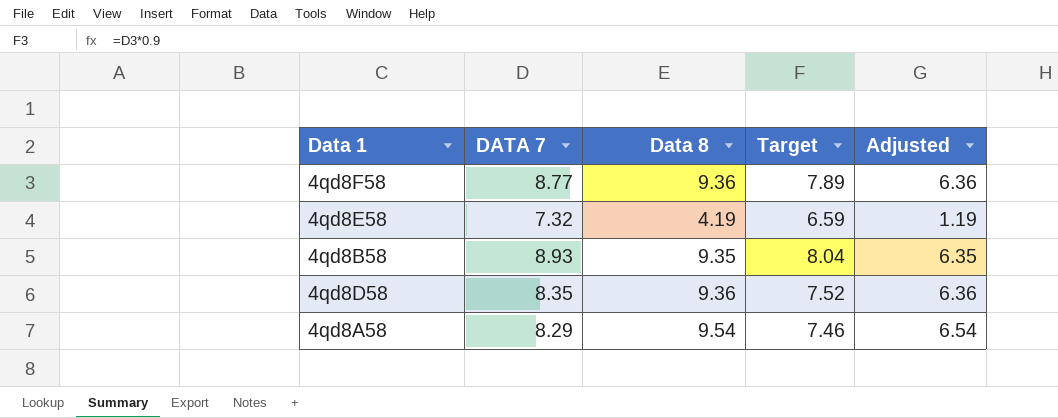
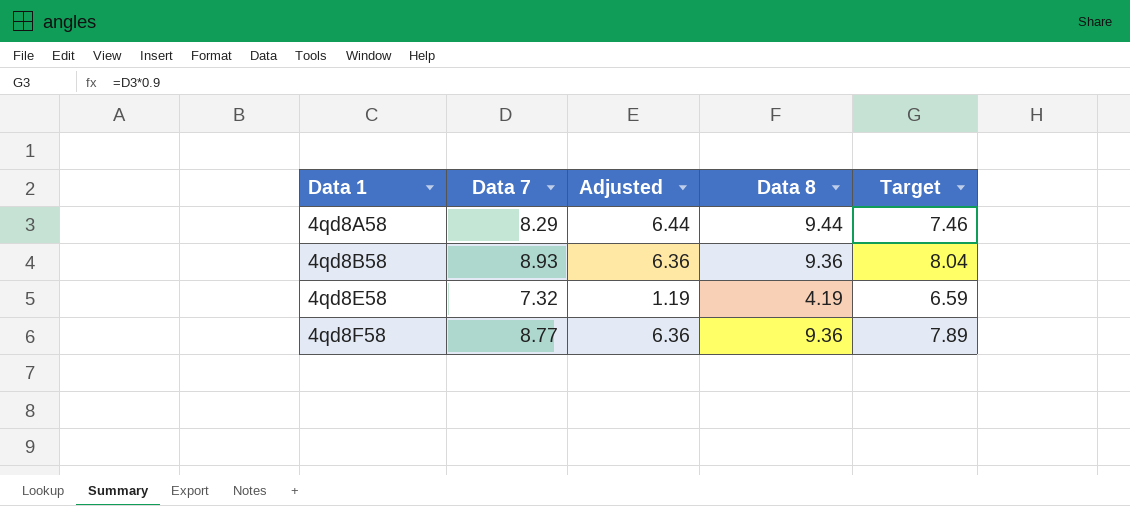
row order: none -> Data 1 ascending
column name: DATA 7 -> Data 7
column Adjusted | position: 5 -> 3
row 4qd8D58: 8.35 | 9.36 | 7.52 | 6.36 -> none
4qd8A58 | Adjusted: 6.54 -> 6.44
4qd8A58 | Data 8: 9.54 -> 9.44
4qd8B58 | Adjusted: 6.35 -> 6.36
4qd8B58 | Data 8: 9.35 -> 9.36

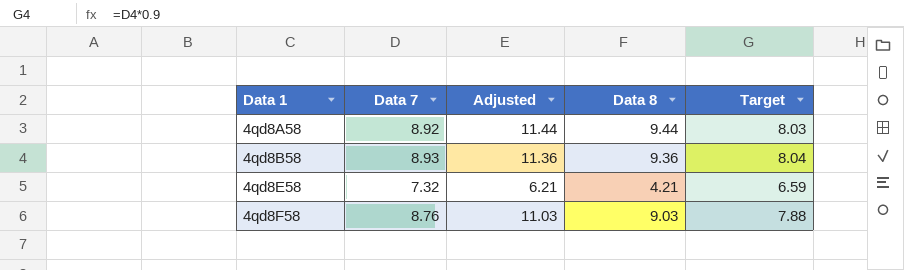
column Adjusted | formula: [Data 8] - 3 -> [Data 8] + 2
4qd8A58 | Data 7: 8.29 -> 8.92
4qd8A58 | Target: 7.46 -> 8.03
4qd8E58 | Data 8: 4.19 -> 4.21
4qd8F58 | Data 7: 8.77 -> 8.76
4qd8F58 | Data 8: 9.36 -> 9.03
4qd8F58 | Target: 7.89 -> 7.88

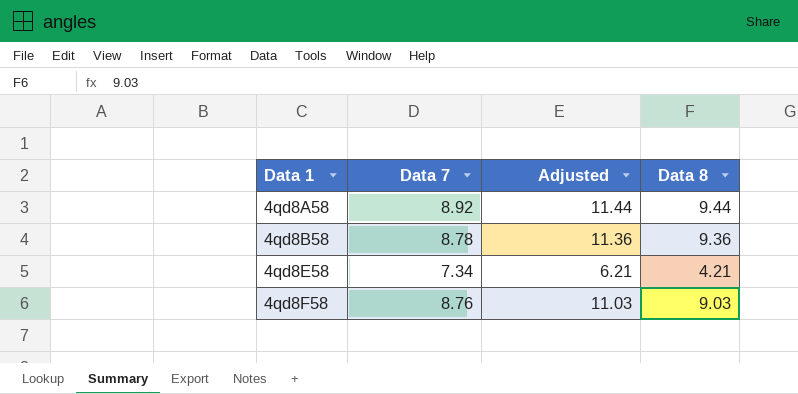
column Target | formula: [Data 7] * 0.9 -> none
4qd8B58 | Data 7: 8.93 -> 8.78
4qd8E58 | Data 7: 7.32 -> 7.34

